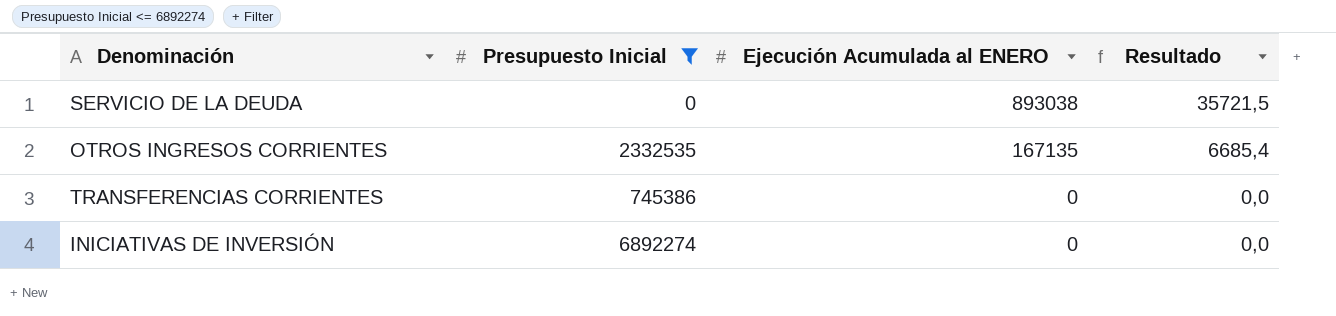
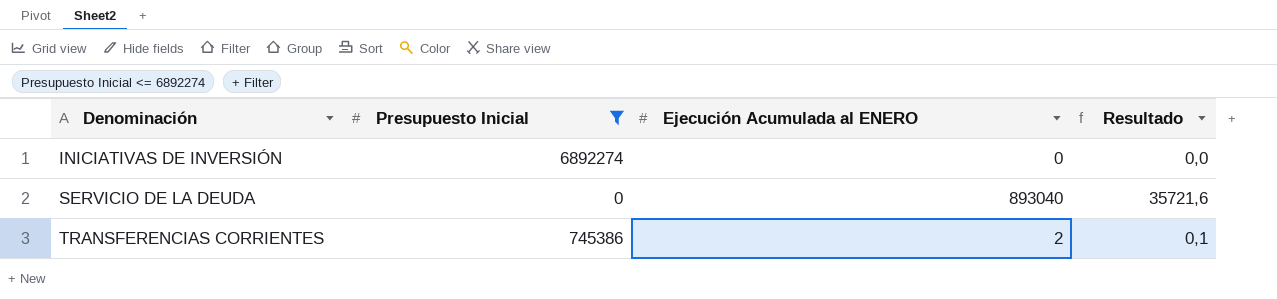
row order: Ejecución Acumulada al ENERO descending -> Denominación ascending
row OTROS INGRESOS CORRIENTES: 2332535 | 167135 | 6685,4 -> none
SERVICIO DE LA DEUDA | Ejecución Acumulada al ENERO: 893038 -> 893040
SERVICIO DE LA DEUDA | Resultado: 35721,5 -> 35721,6
TRANSFERENCIAS CORRIENTES | Ejecución Acumulada al ENERO: 0 -> 2
TRANSFERENCIAS CORRIENTES | Resultado: 0,0 -> 0,1

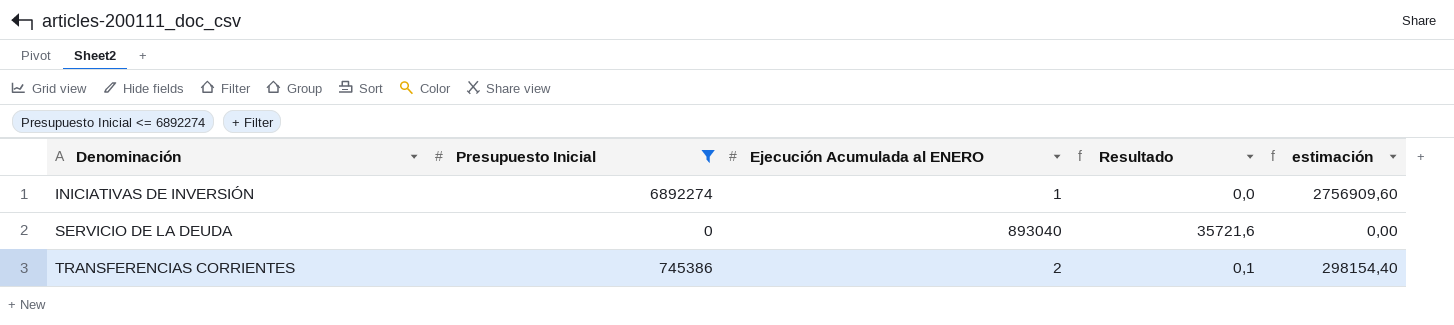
column estimación | formula: none -> [Presupuesto Inicial] * 0,4
INICIATIVAS DE INVERSIÓN | Ejecución Acumulada al ENERO: 0 -> 1

